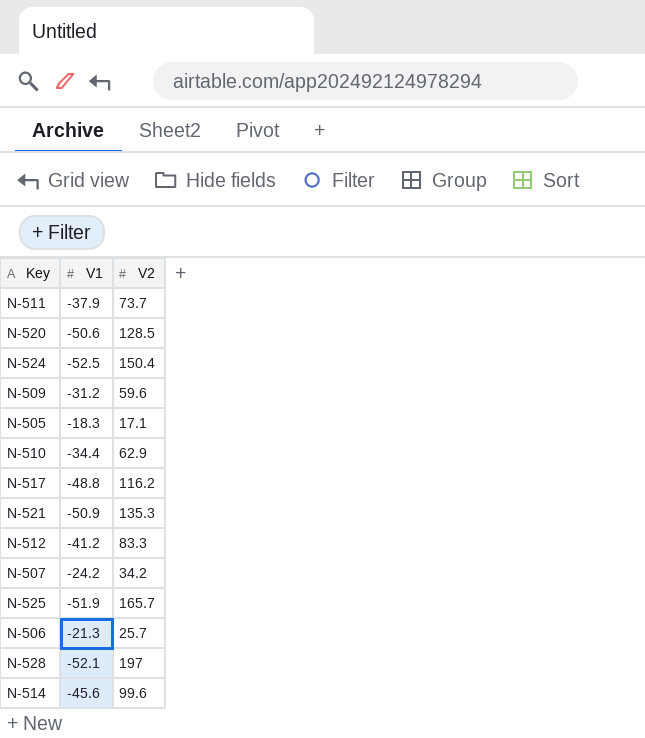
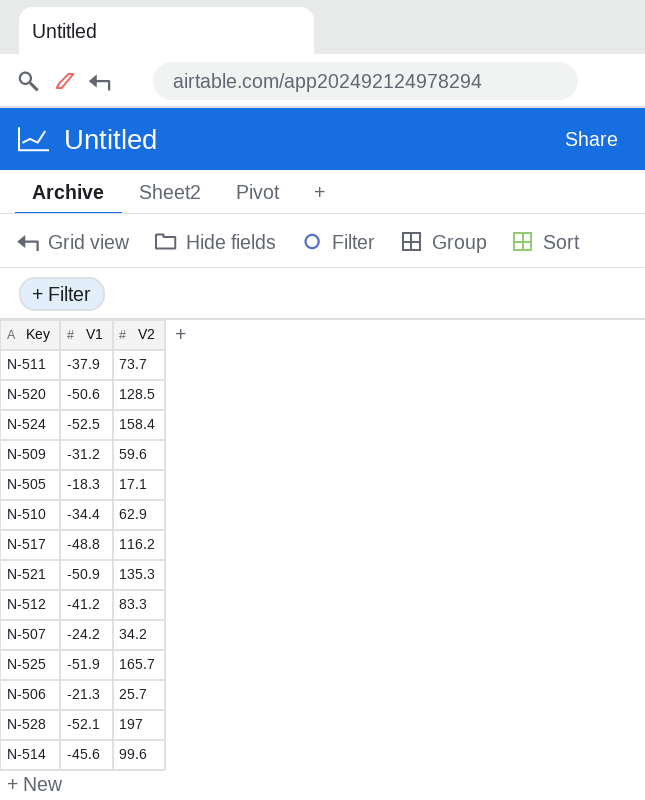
N-524 | V2: 150.4 -> 158.4

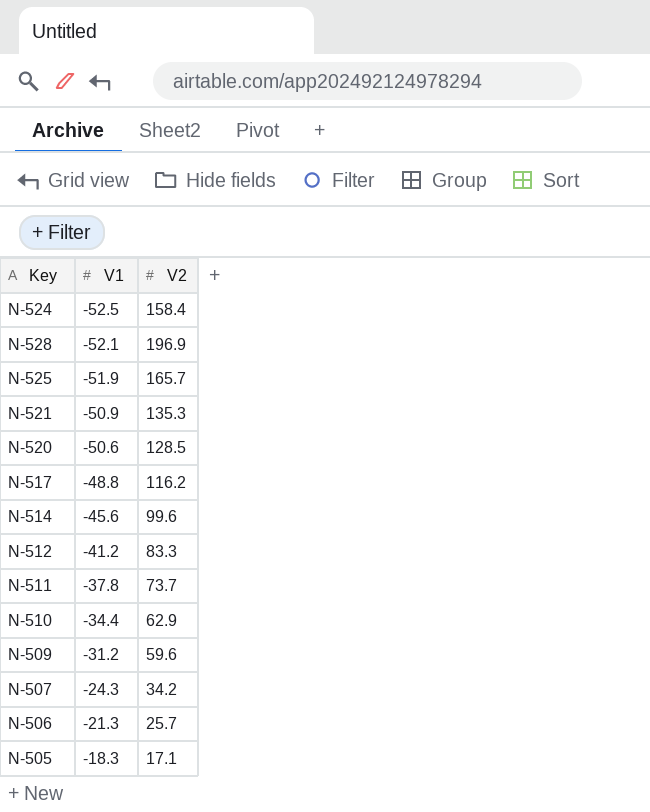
row order: none -> V1 ascending
N-528 | V2: 197 -> 196.9
N-511 | V1: -37.9 -> -37.8
N-507 | V1: -24.2 -> -24.3

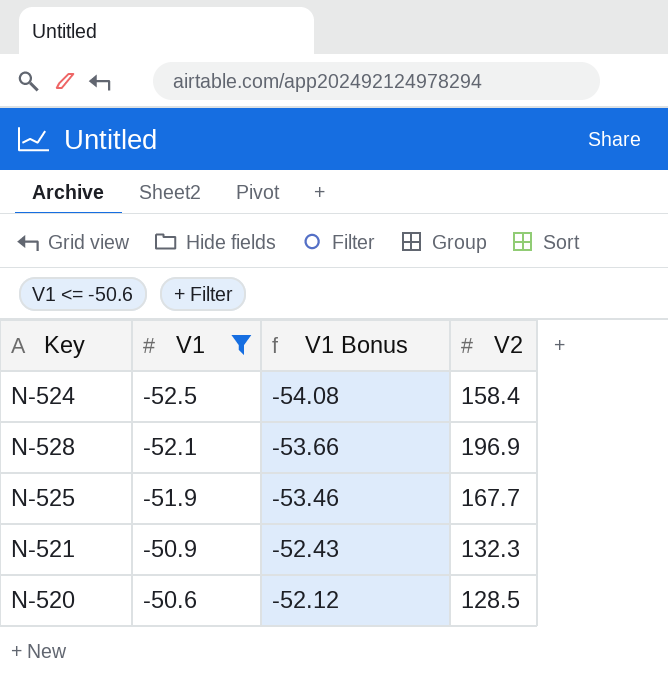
filter: none -> V1 <= -50.6
column V1 Bonus | formula: none -> [V1] * 1.03
N-525 | V2: 165.7 -> 167.7
N-521 | V2: 135.3 -> 132.3

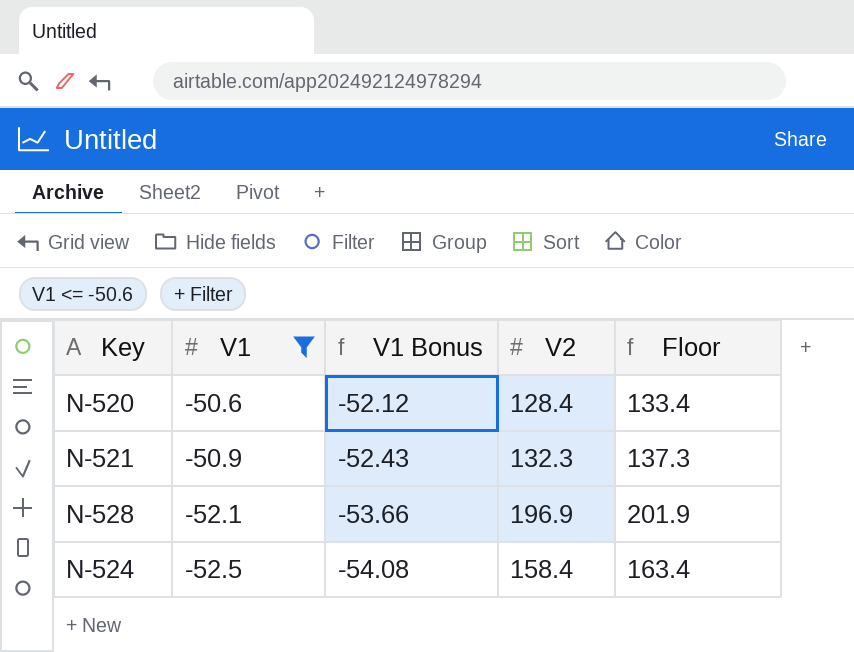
row order: V1 ascending -> V1 descending
column Floor | formula: none -> [V2] + 5
row N-525: -51.9 | -53.46 | 167.7 -> none
N-520 | V2: 128.5 -> 128.4

